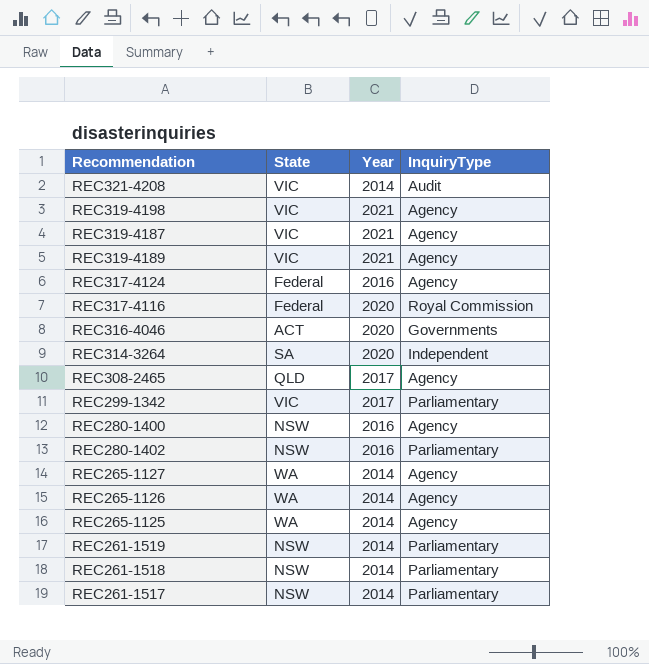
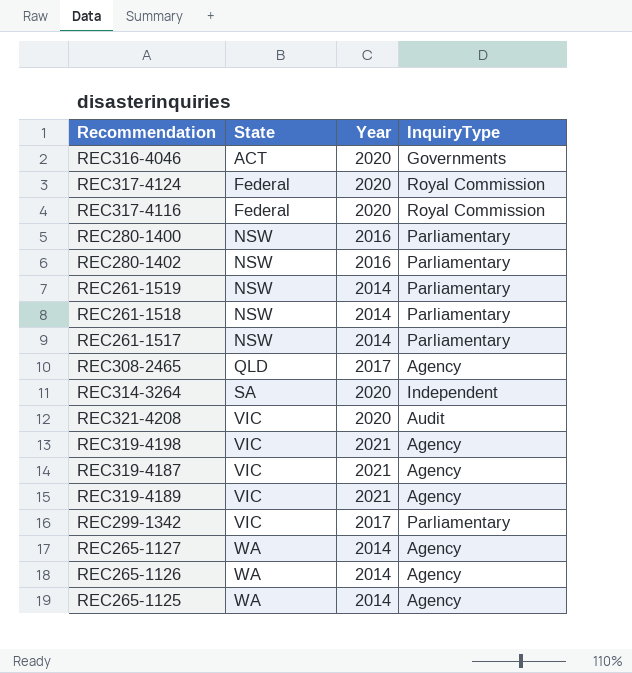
row order: none -> State ascending
REC317-4124 | Year: 2016 -> 2020
REC317-4124 | InquiryType: Agency -> Royal Commission
REC280-1400 | InquiryType: Agency -> Parliamentary
REC321-4208 | Year: 2014 -> 2020

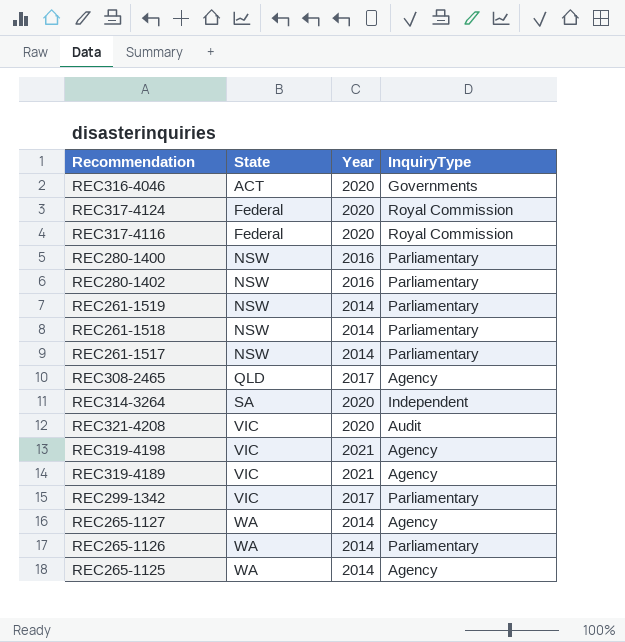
row REC319-4187: VIC | 2021 | Agency -> none
REC265-1126 | InquiryType: Agency -> Parliamentary

